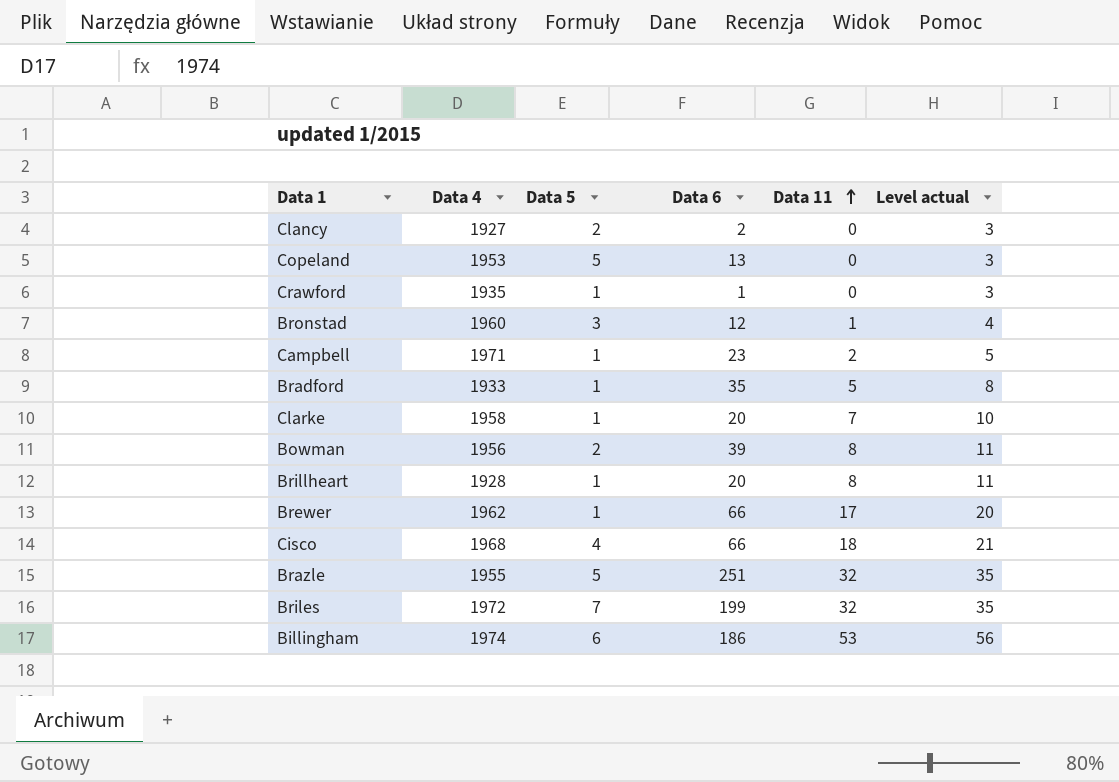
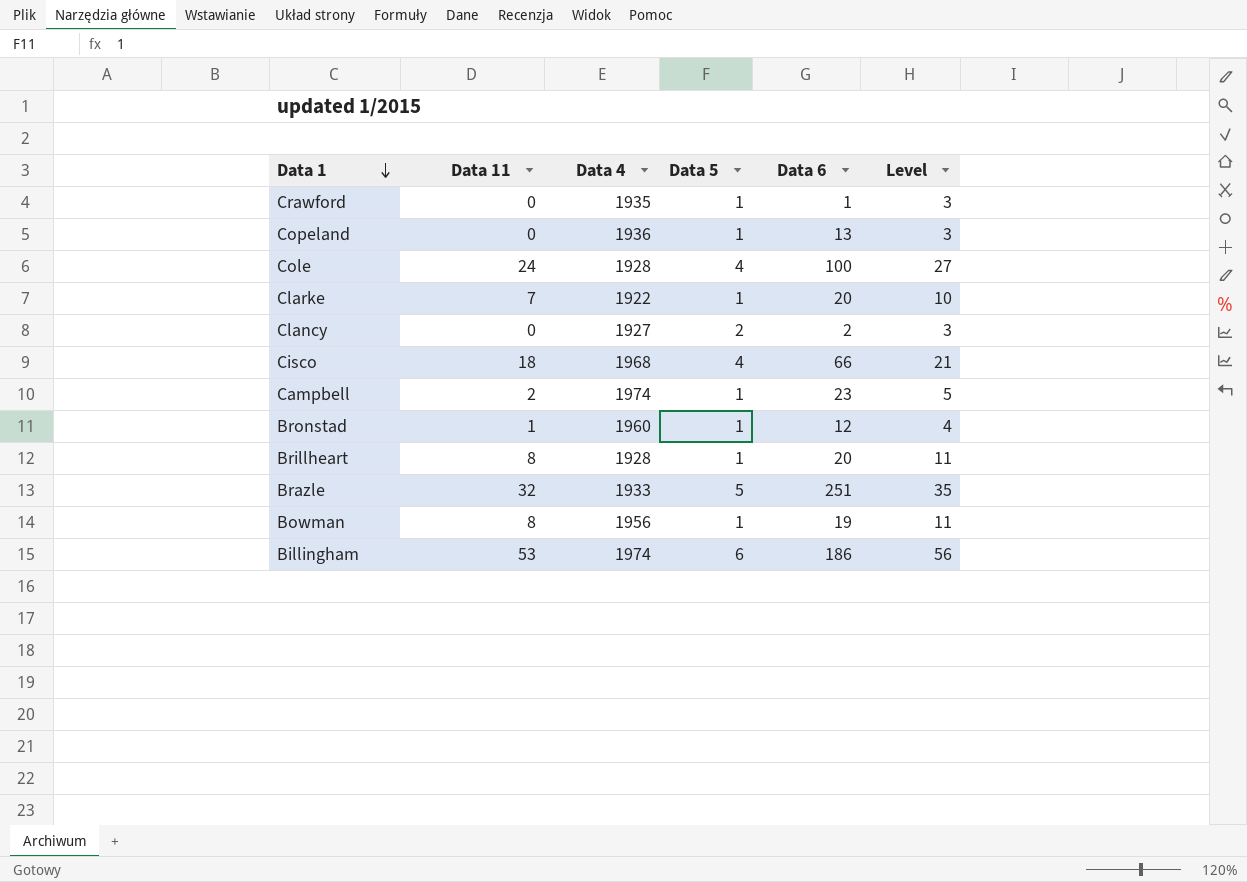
row order: Data 11 ascending -> Data 1 descending
column Data 11 | position: 5 -> 2
column name: Level actual -> Level
row Bradford: 1933 | 1 | 35 | 5 | 8 -> none
row Brewer: 1962 | 1 | 66 | 17 | 20 -> none
row Briles: 1972 | 7 | 199 | 32 | 35 -> none
Copeland | Data 4: 1953 -> 1936
Copeland | Data 5: 5 -> 1
row Cole: none -> 24 | 1928 | 4 | 100 | 27
Clarke | Data 4: 1958 -> 1922
Campbell | Data 4: 1971 -> 1974
Bronstad | Data 5: 3 -> 1
Brazle | Data 4: 1955 -> 1933
Bowman | Data 5: 2 -> 1
Bowman | Data 6: 39 -> 19

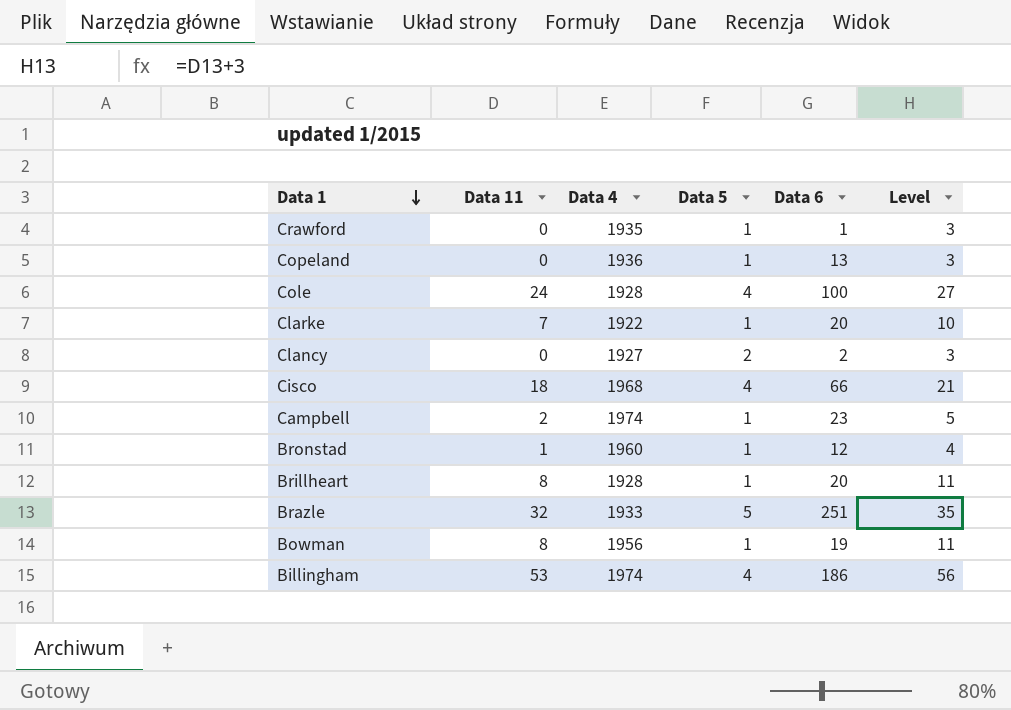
Billingham | Data 5: 6 -> 4

